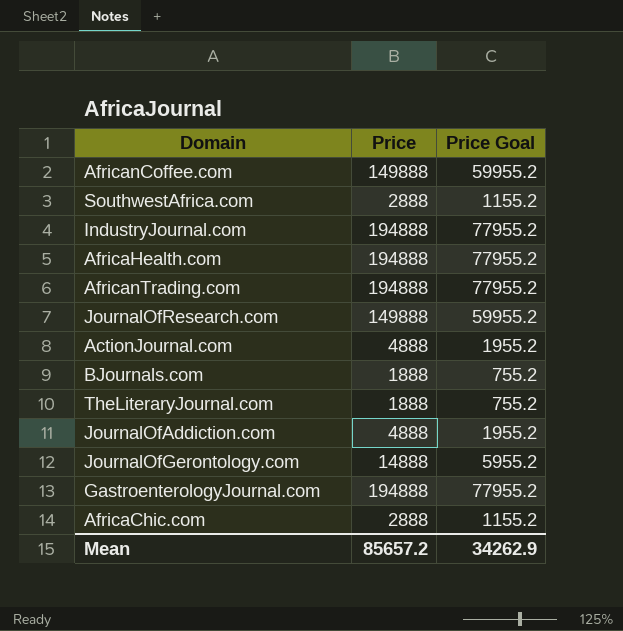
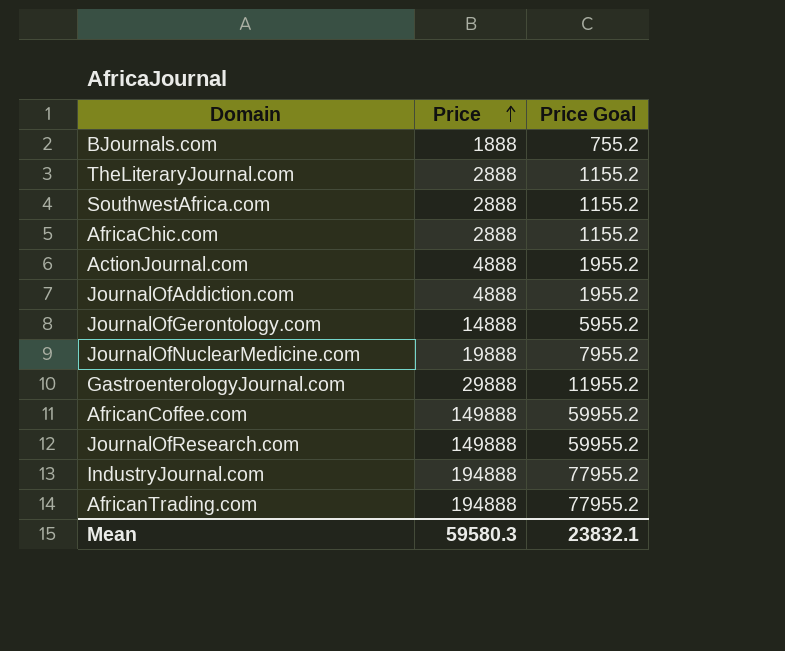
row order: none -> Price ascending
row AfricaHealth.com: 194888 | 77955.2 -> none
TheLiteraryJournal.com | Price: 1888 -> 2888
TheLiteraryJournal.com | Price Goal: 755.2 -> 1155.2
row JournalOfNuclearMedicine.com: none -> 19888 | 7955.2
GastroenterologyJournal.com | Price: 194888 -> 29888
GastroenterologyJournal.com | Price Goal: 77955.2 -> 11955.2
Mean | Price: 85657.2 -> 59580.3
Mean | Price Goal: 34262.9 -> 23832.1

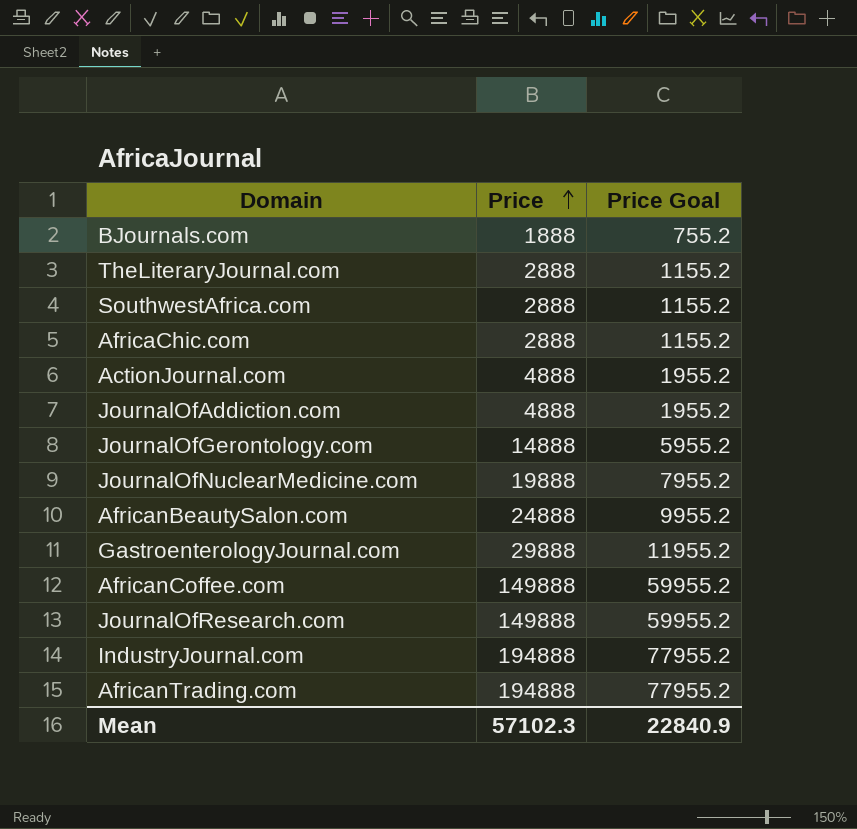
row AfricanBeautySalon.com: none -> 24888 | 9955.2
Mean | Price: 59580.3 -> 57102.3
Mean | Price Goal: 23832.1 -> 22840.9

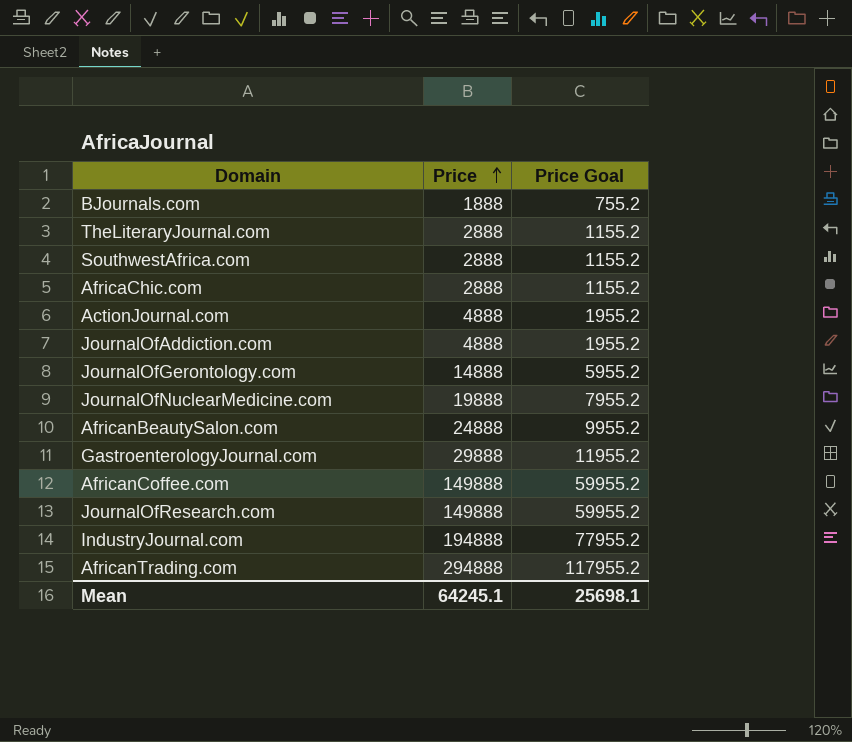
AfricanTrading.com | Price: 194888 -> 294888
AfricanTrading.com | Price Goal: 77955.2 -> 117955.2
Mean | Price: 57102.3 -> 64245.1
Mean | Price Goal: 22840.9 -> 25698.1

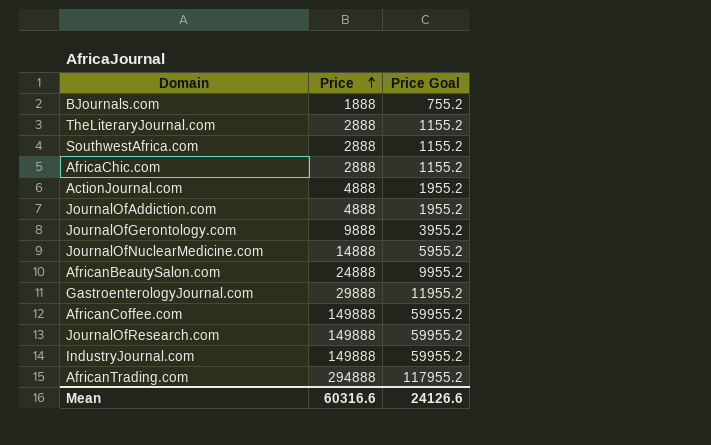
JournalOfGerontology.com | Price: 14888 -> 9888
JournalOfGerontology.com | Price Goal: 5955.2 -> 3955.2
JournalOfNuclearMedicine.com | Price: 19888 -> 14888
JournalOfNuclearMedicine.com | Price Goal: 7955.2 -> 5955.2
IndustryJournal.com | Price: 194888 -> 149888
IndustryJournal.com | Price Goal: 77955.2 -> 59955.2
Mean | Price: 64245.1 -> 60316.6
Mean | Price Goal: 25698.1 -> 24126.6

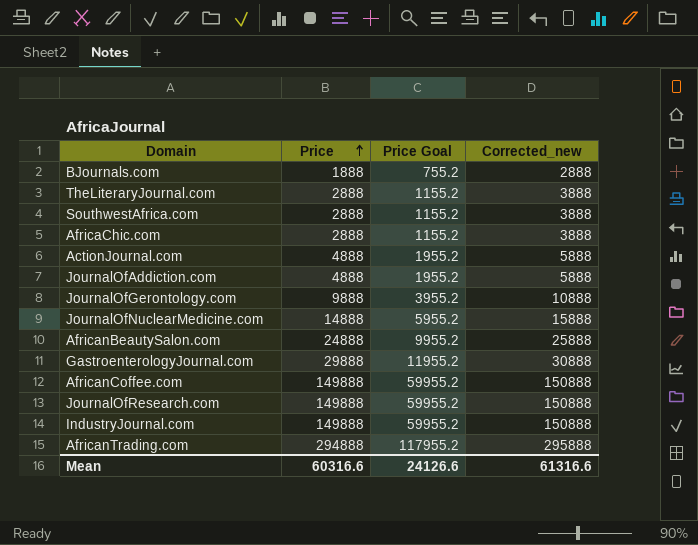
column Corrected_new | formula: none -> [Price] + 1000

